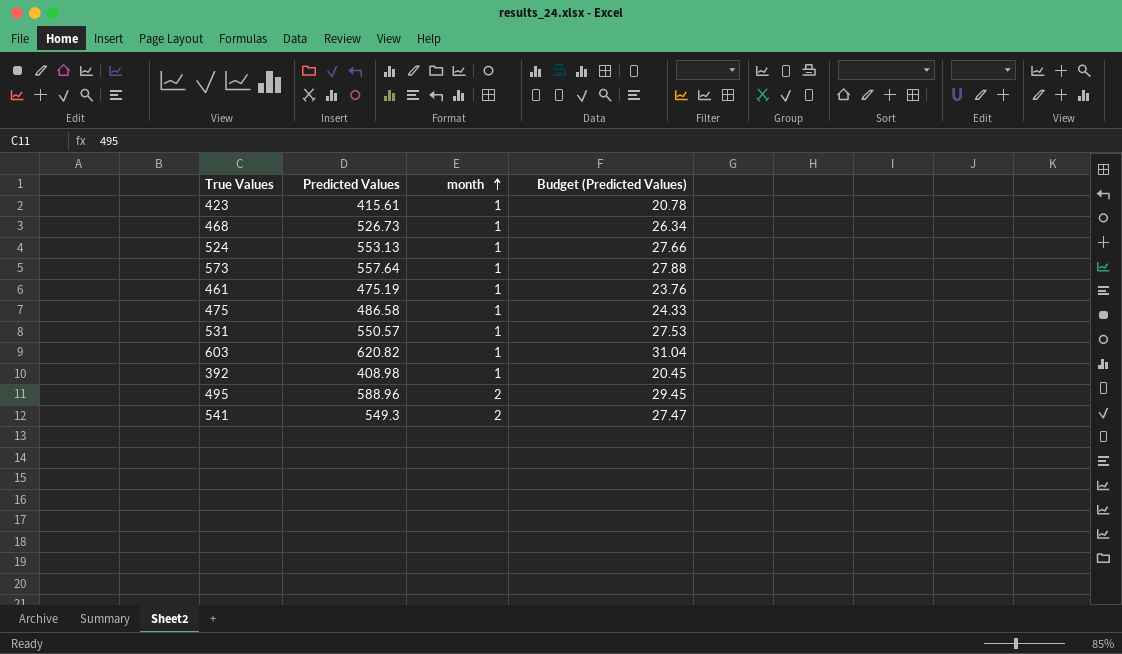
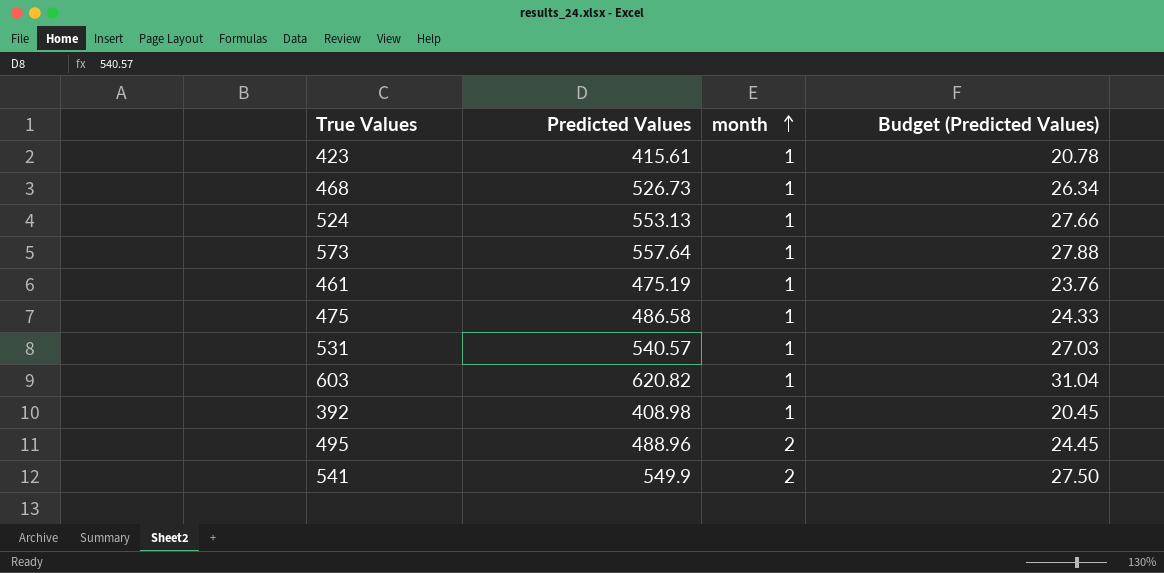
531 | Predicted Values: 550.57 -> 540.57
531 | Budget (Predicted Values): 27.53 -> 27.03
495 | Predicted Values: 588.96 -> 488.96
495 | Budget (Predicted Values): 29.45 -> 24.45
541 | Predicted Values: 549.3 -> 549.9
541 | Budget (Predicted Values): 27.47 -> 27.50

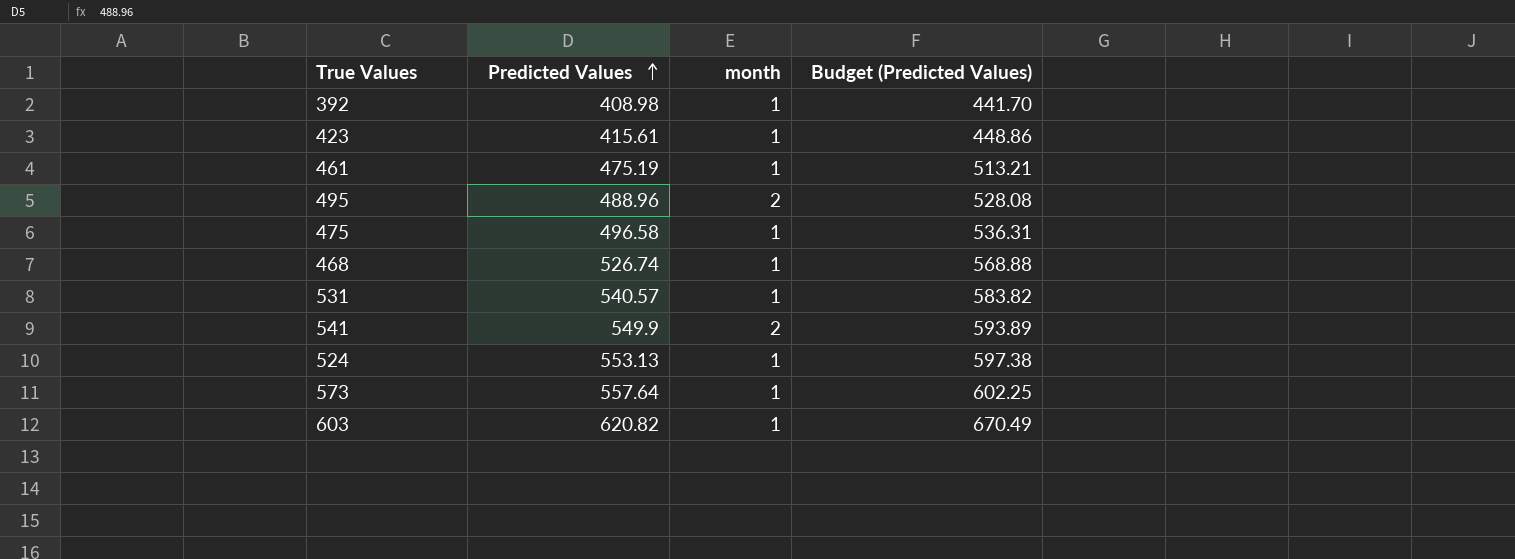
row order: month ascending -> Predicted Values ascending
column Budget (Predicted Values) | formula: [Predicted Values] * 0.05 -> [Predicted Values] * 1.08
475 | Predicted Values: 486.58 -> 496.58
468 | Predicted Values: 526.73 -> 526.74

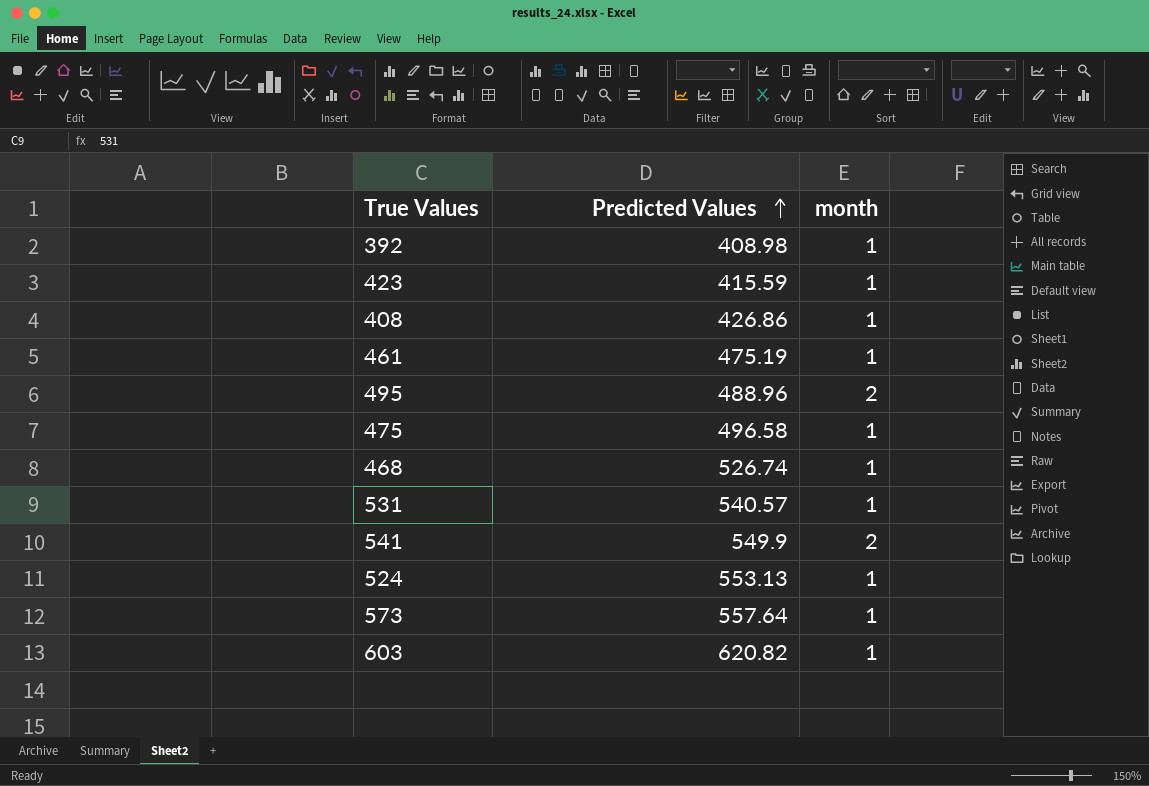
column Budget (Predicted Values) | formula: [Predicted Values] * 1.08 -> none
423 | Predicted Values: 415.61 -> 415.59
row 408: none -> 426.86 | 1

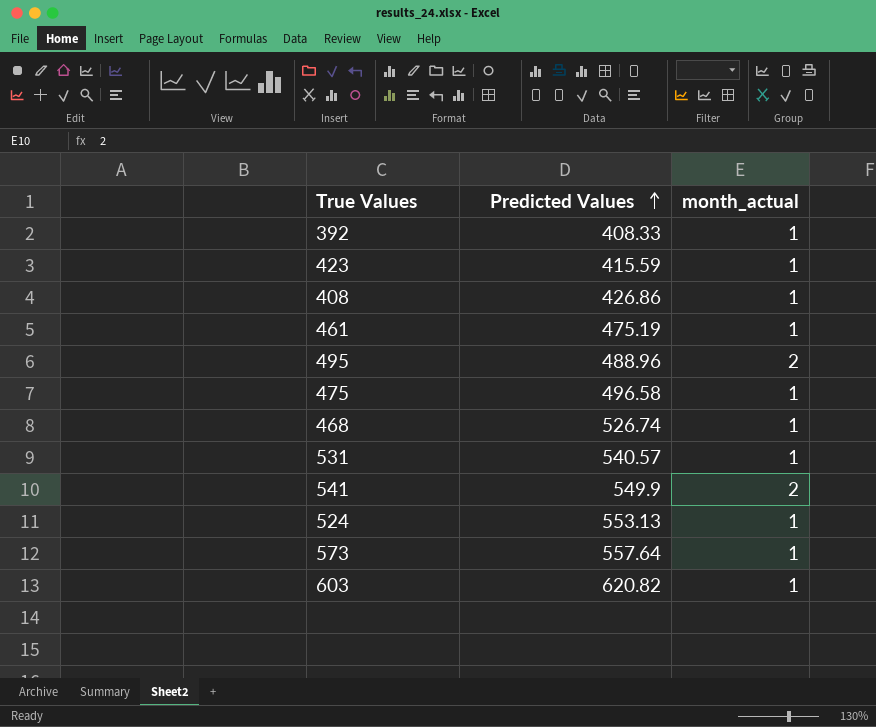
column name: month -> month_actual
392 | Predicted Values: 408.98 -> 408.33

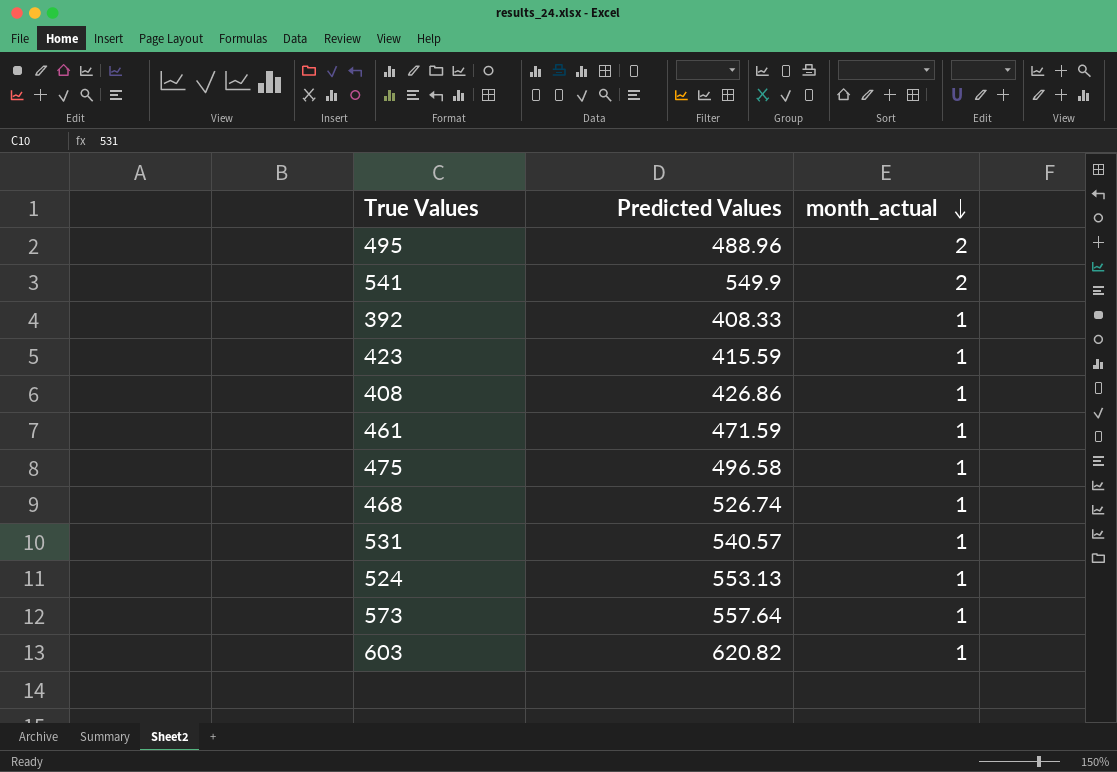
row order: Predicted Values ascending -> month_actual descending
461 | Predicted Values: 475.19 -> 471.59

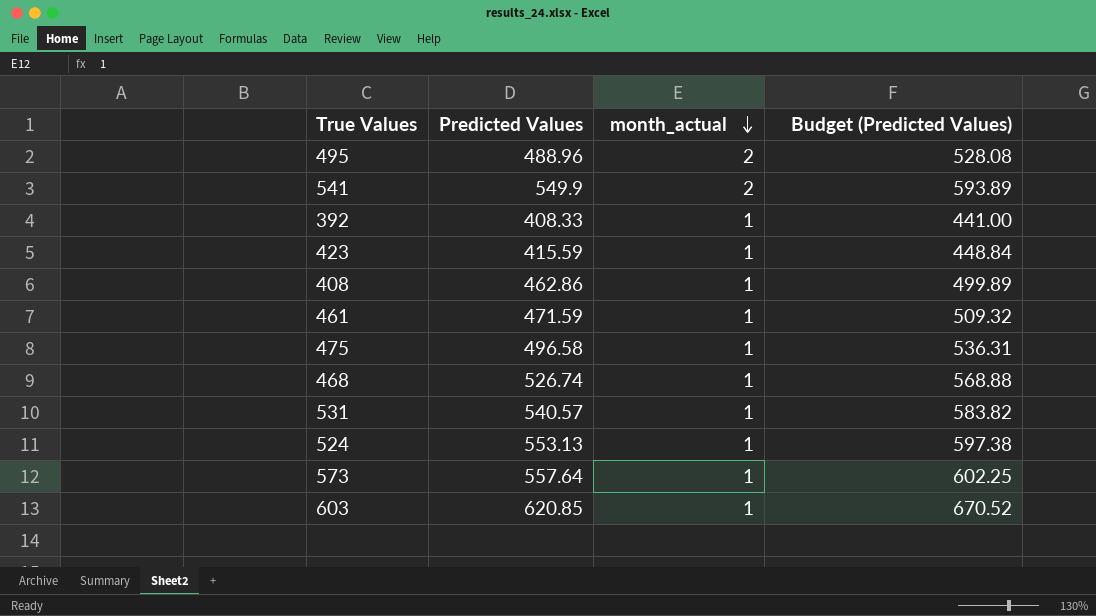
column Budget (Predicted Values) | formula: none -> [Predicted Values] * 1.08
408 | Predicted Values: 426.86 -> 462.86
603 | Predicted Values: 620.82 -> 620.85

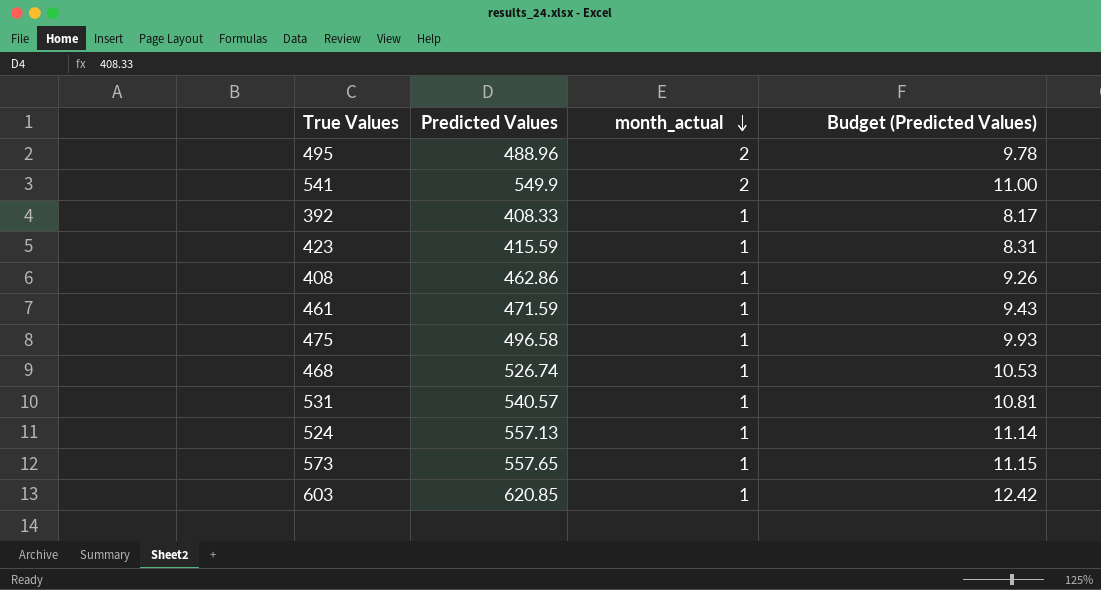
column Budget (Predicted Values) | formula: [Predicted Values] * 1.08 -> [Predicted Values] * 0.02
524 | Predicted Values: 553.13 -> 557.13
573 | Predicted Values: 557.64 -> 557.65

